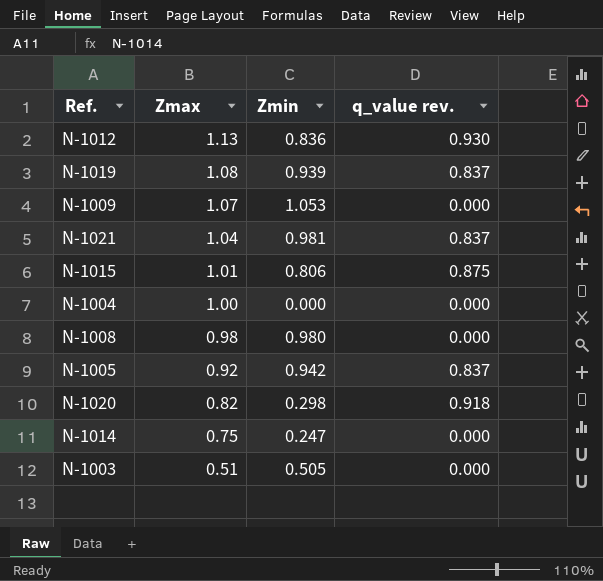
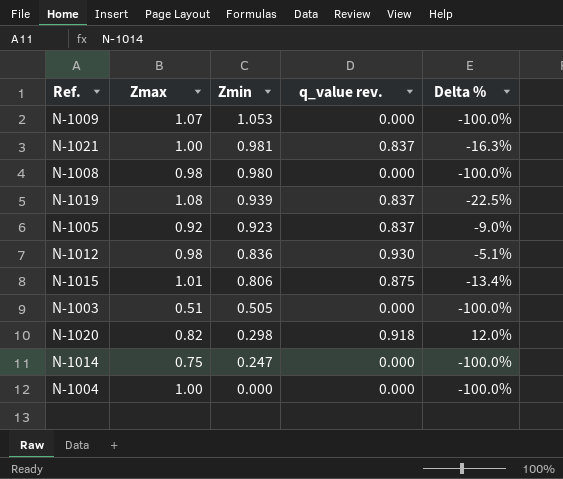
row order: Zmax descending -> Zmin descending
column Delta % | formula: none -> ([q_value rev.] - [Zmax]) / [Zmax]
N-1021 | Zmax: 1.04 -> 1.00
N-1005 | Zmin: 0.942 -> 0.923
N-1012 | Zmax: 1.13 -> 0.98

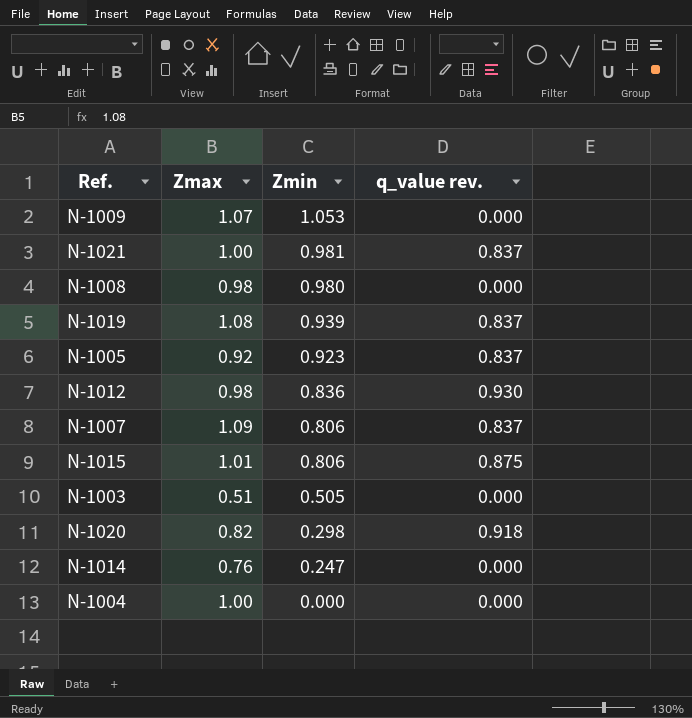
column Delta % | formula: ([q_value rev.] - [Zmax]) / [Zmax] -> none
row N-1007: none -> 1.09 | 0.806 | 0.837
N-1014 | Zmax: 0.75 -> 0.76

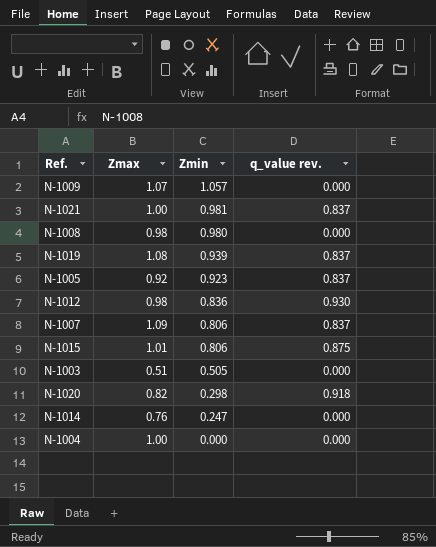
N-1009 | Zmin: 1.053 -> 1.057

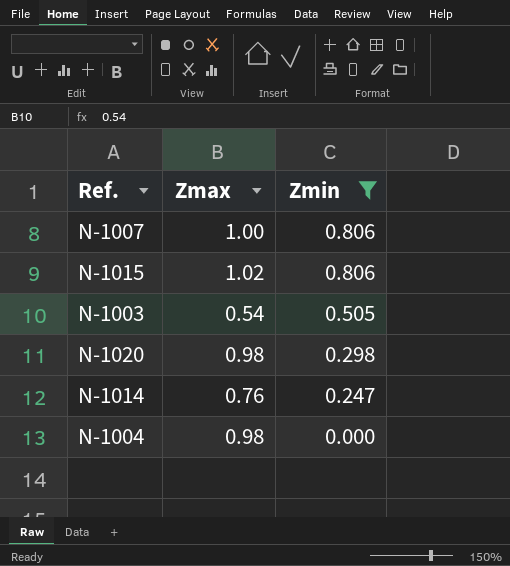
filter: none -> Zmin <= 0.806
column q_value rev. | position: 4 -> none
N-1007 | Zmax: 1.09 -> 1.00
N-1015 | Zmax: 1.01 -> 1.02
N-1003 | Zmax: 0.51 -> 0.54
N-1020 | Zmax: 0.82 -> 0.98
N-1004 | Zmax: 1.00 -> 0.98

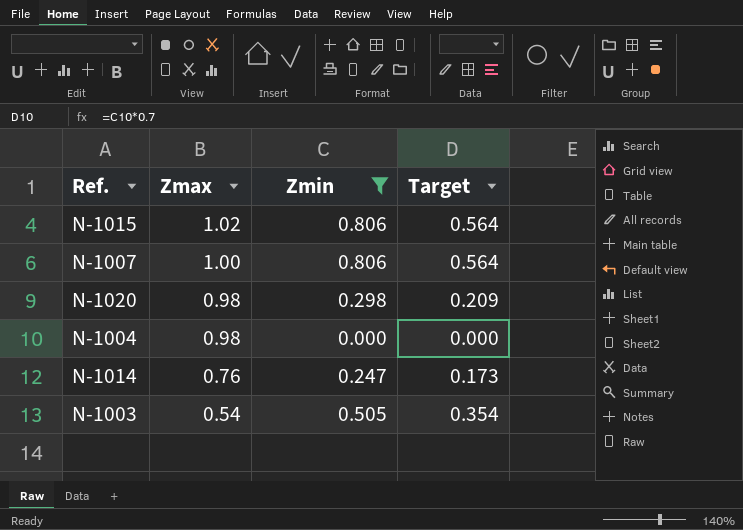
row order: Zmin descending -> Zmax descending
column Target | formula: none -> [Zmin] * 0.7

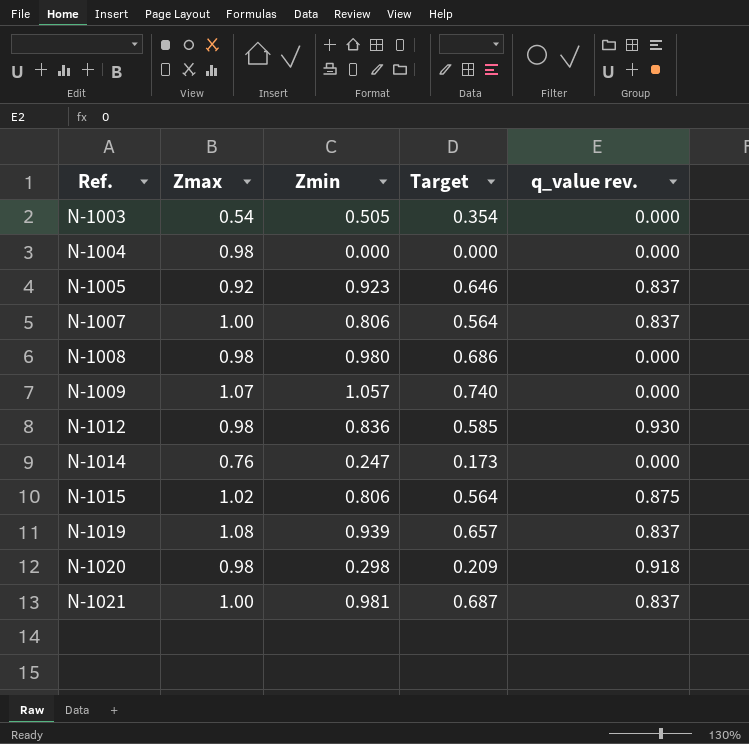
filter: Zmin <= 0.806 -> none
row order: Zmax descending -> Ref. ascending
column q_value rev. | position: none -> 5

